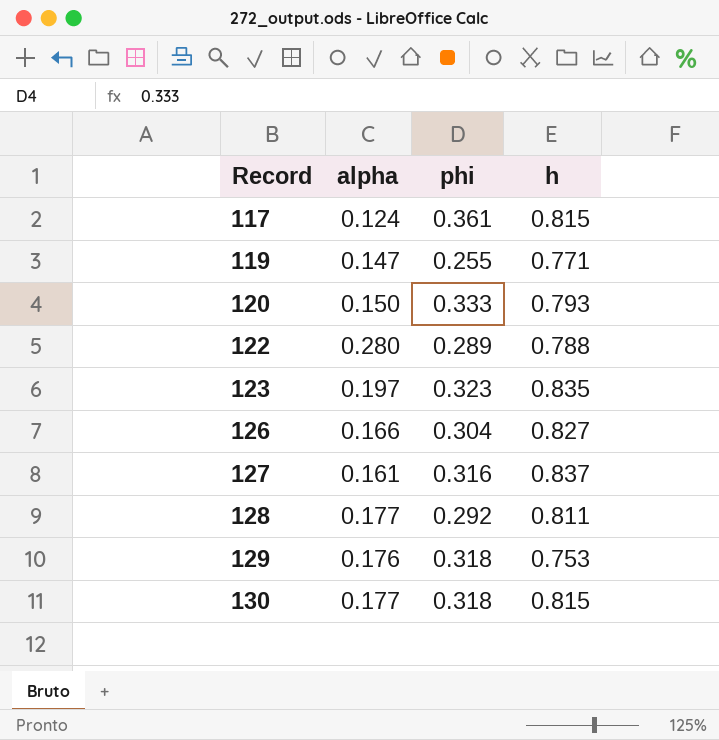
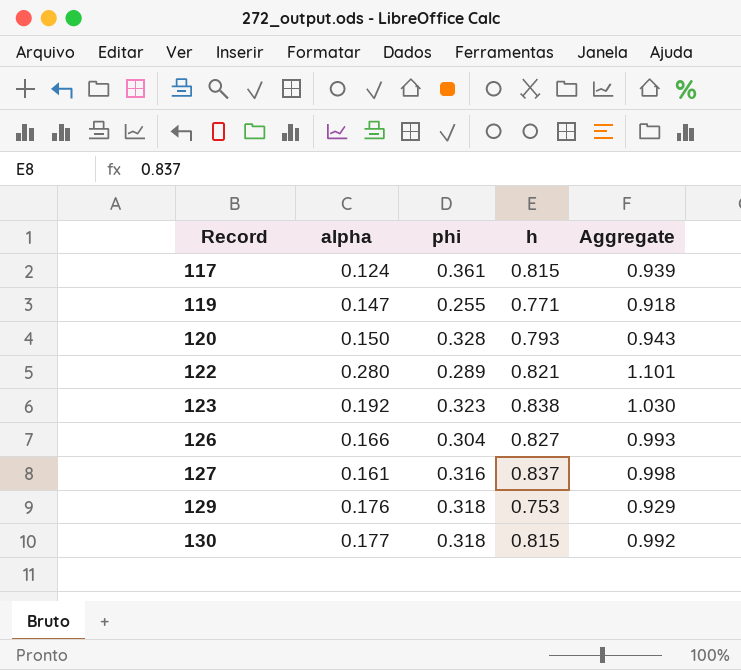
column Aggregate | formula: none -> [alpha] + [h]
row 128: 0.177 | 0.292 | 0.811 -> none
120 | phi: 0.333 -> 0.328
122 | h: 0.788 -> 0.821
123 | alpha: 0.197 -> 0.192
123 | h: 0.835 -> 0.838

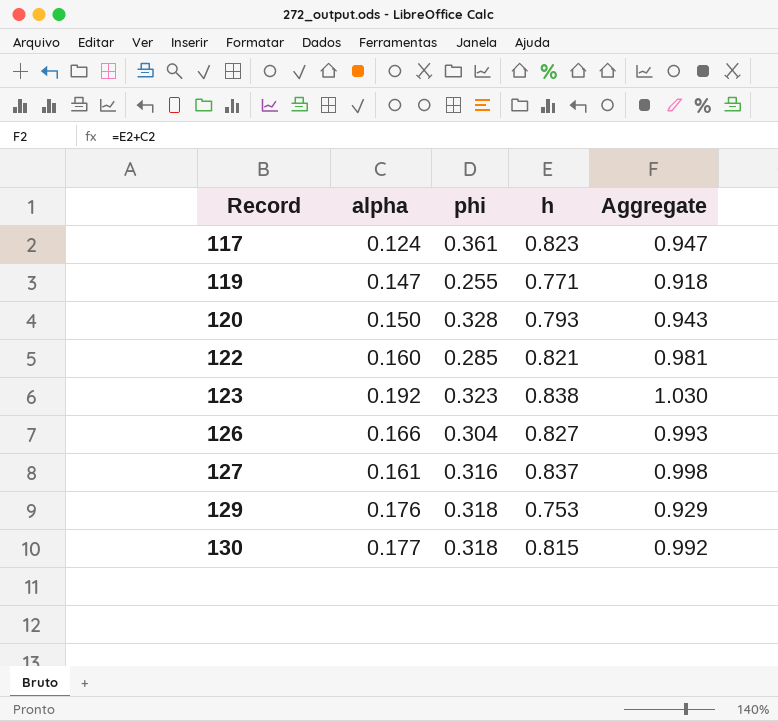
117 | h: 0.815 -> 0.823
117 | Aggregate: 0.939 -> 0.947
122 | alpha: 0.280 -> 0.160
122 | phi: 0.289 -> 0.285
122 | Aggregate: 1.101 -> 0.981

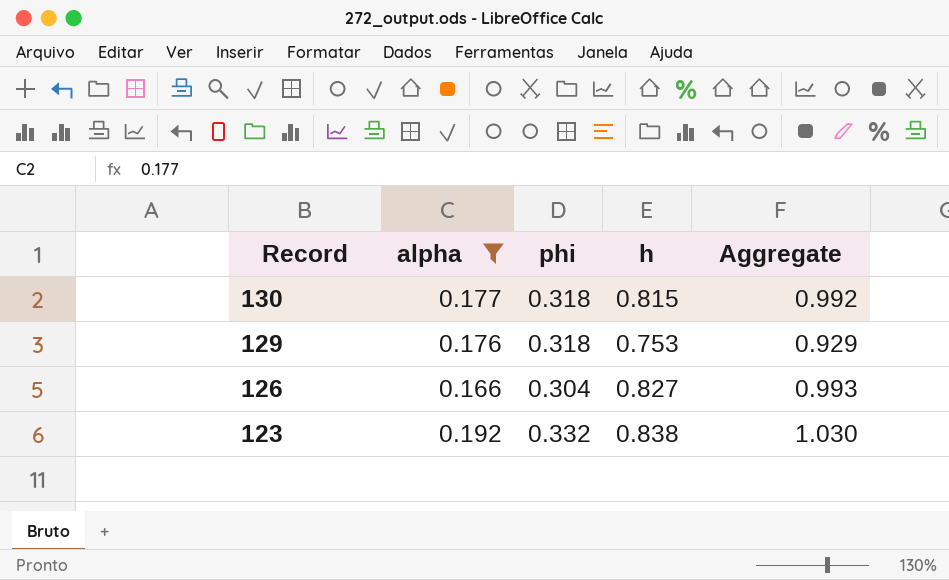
filter: none -> alpha >= 0.166
row order: Record ascending -> Record descending
123 | phi: 0.323 -> 0.332

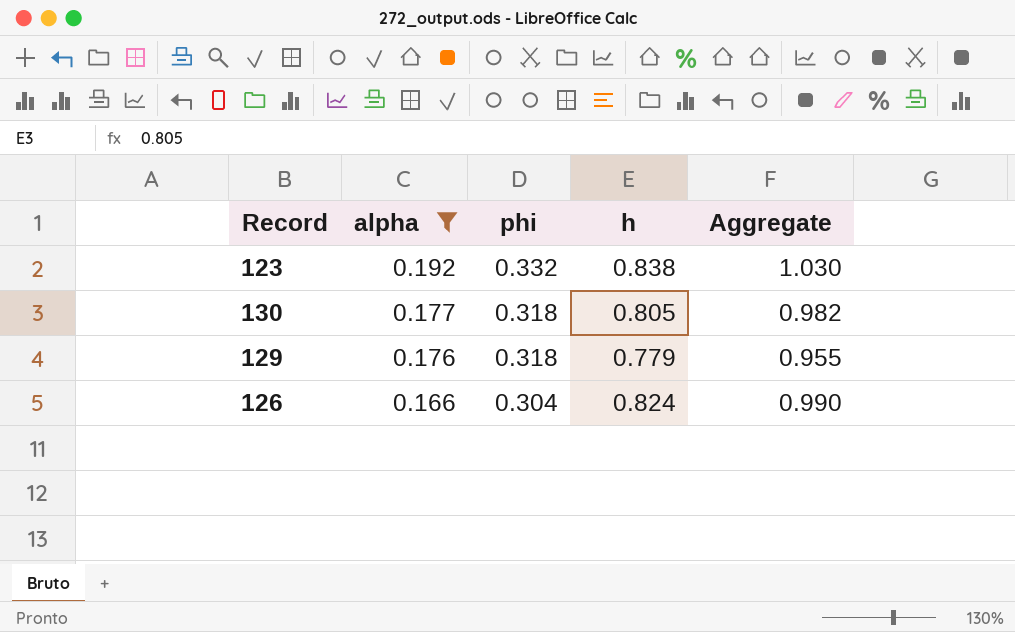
row order: Record descending -> alpha descending
130 | h: 0.815 -> 0.805
130 | Aggregate: 0.992 -> 0.982
129 | h: 0.753 -> 0.779
129 | Aggregate: 0.929 -> 0.955
126 | h: 0.827 -> 0.824
126 | Aggregate: 0.993 -> 0.990

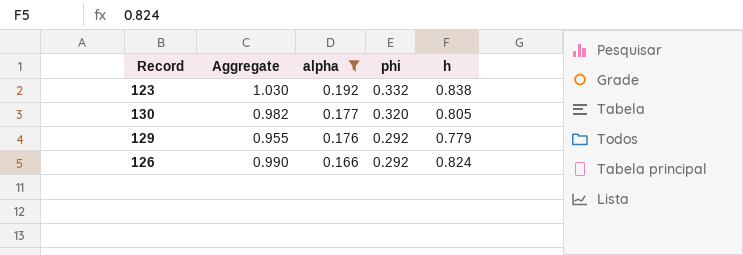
column Aggregate | position: 5 -> 2
130 | phi: 0.318 -> 0.320
129 | phi: 0.318 -> 0.292
126 | phi: 0.304 -> 0.292

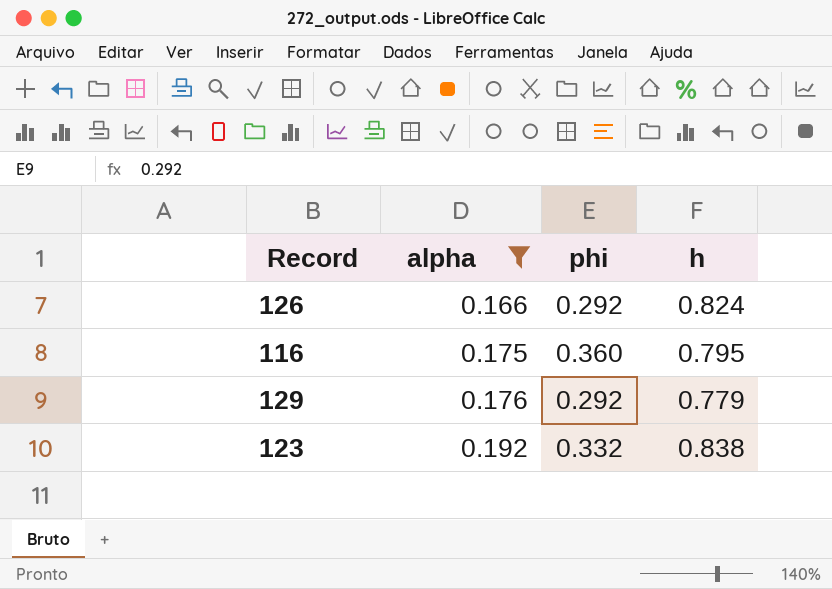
row order: alpha descending -> alpha ascending
column Aggregate | formula: [alpha] + [h] -> none
row 130: 0.982 | 0.177 | 0.320 | 0.805 -> none
row 116: none -> 0.175 | 0.360 | 0.795

